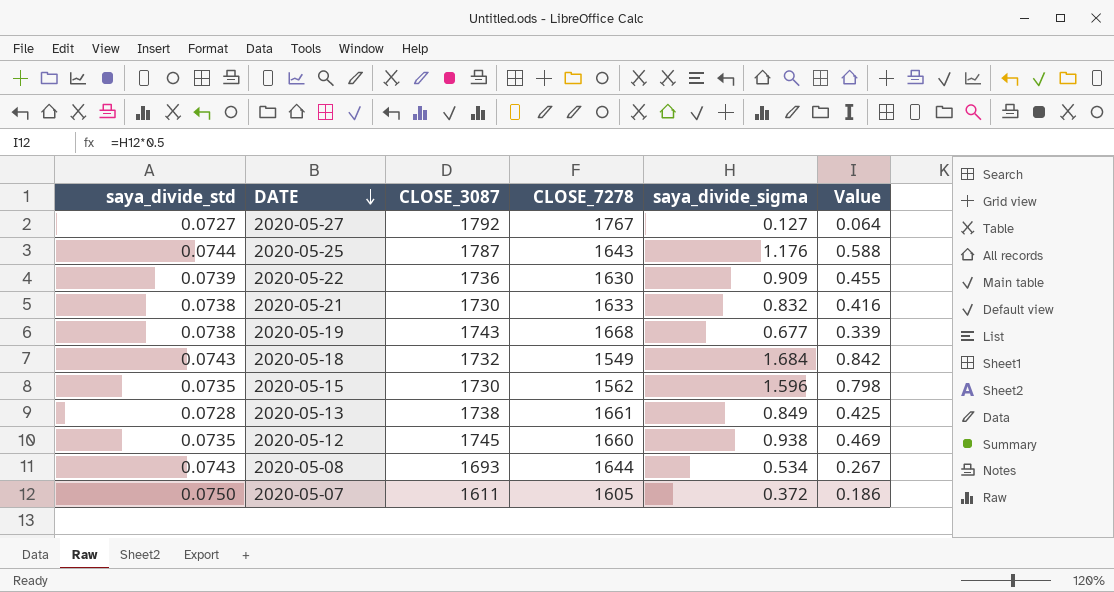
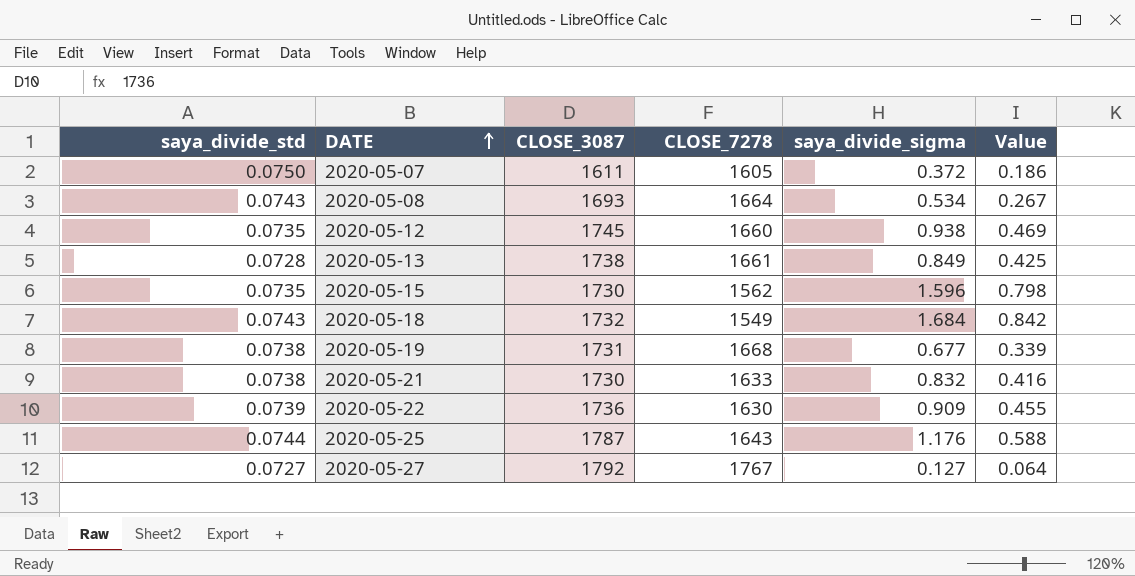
row order: DATE descending -> DATE ascending
2020-05-08 | CLOSE_7278: 1644 -> 1664
2020-05-19 | CLOSE_3087: 1743 -> 1731

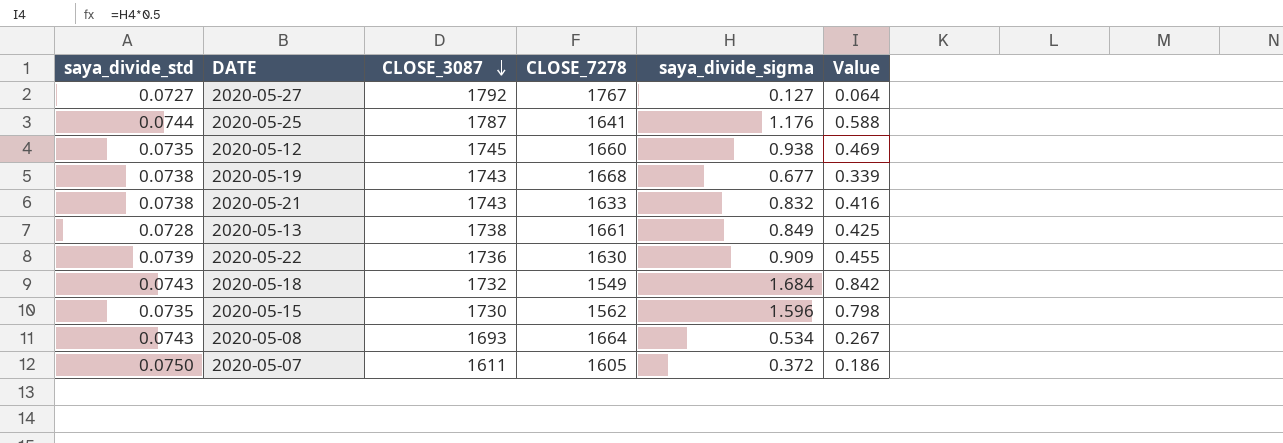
row order: DATE ascending -> CLOSE_3087 descending
2020-05-25 | CLOSE_7278: 1643 -> 1641
2020-05-19 | CLOSE_3087: 1731 -> 1743
2020-05-21 | CLOSE_3087: 1730 -> 1743

